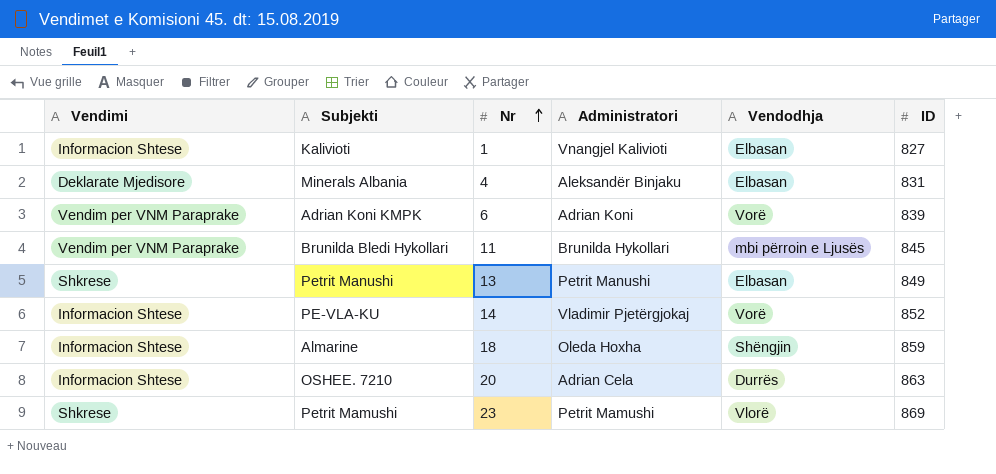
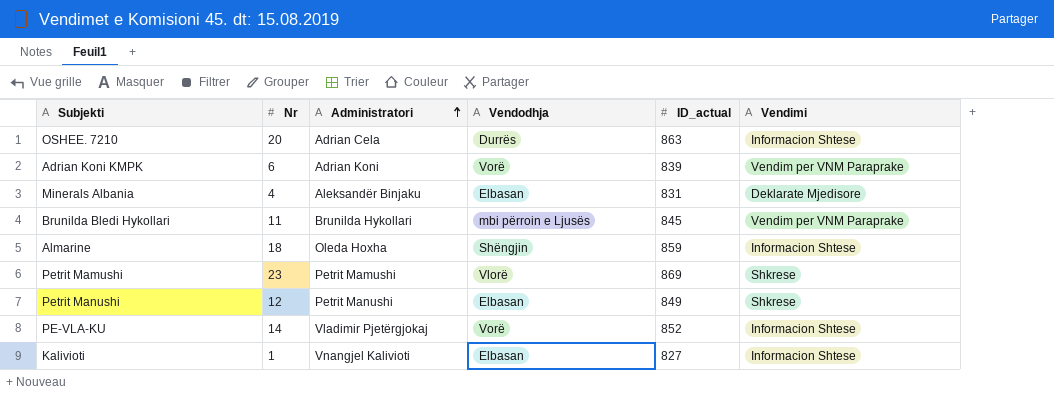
row order: Nr ascending -> Administratori ascending
column name: ID -> ID_actual
column Vendimi | position: 1 -> 6
Petrit Manushi | Nr: 13 -> 12

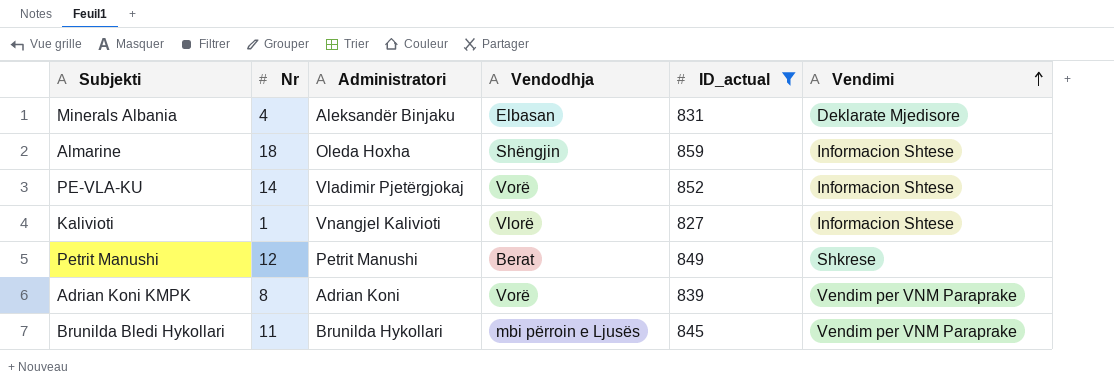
filter: none -> ID_actual <= 859
row order: Administratori ascending -> Vendimi ascending
Kalivioti | Vendodhja: Elbasan -> Vlorë
Petrit Manushi | Vendodhja: Elbasan -> Berat
Adrian Koni KMPK | Nr: 6 -> 8

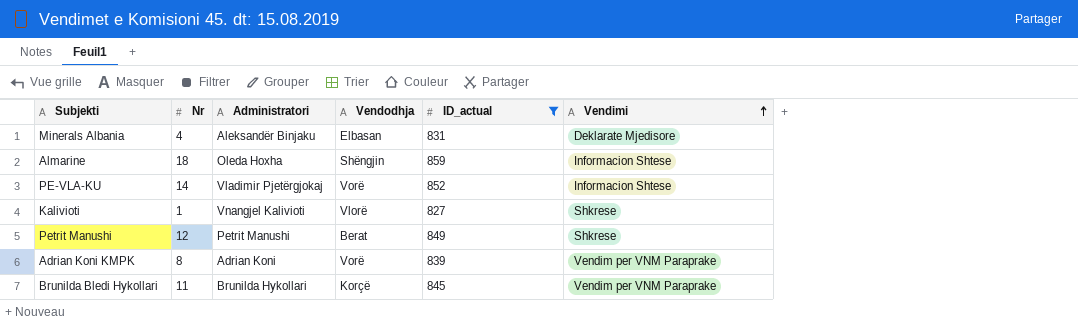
Kalivioti | Vendimi: Informacion Shtese -> Shkrese
Brunilda Bledi Hykollari | Vendodhja: mbi përroin e Ljusës -> Korçë

